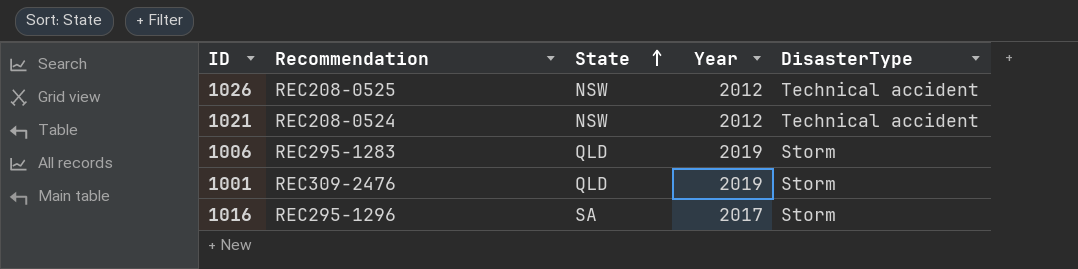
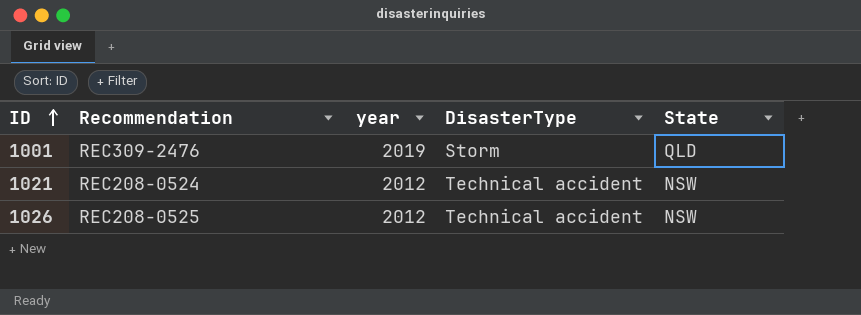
row order: State ascending -> ID ascending
column name: Year -> year
column State | position: 3 -> 5
row 1006: REC295-1283 | QLD | 2019 | Storm -> none
row 1016: REC295-1296 | SA | 2017 | Storm -> none

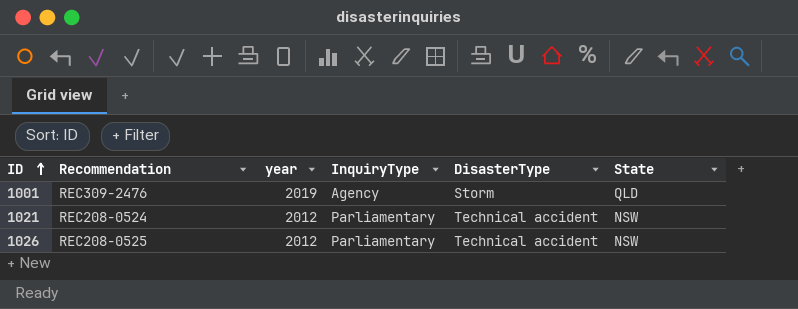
column InquiryType | position: none -> 4

